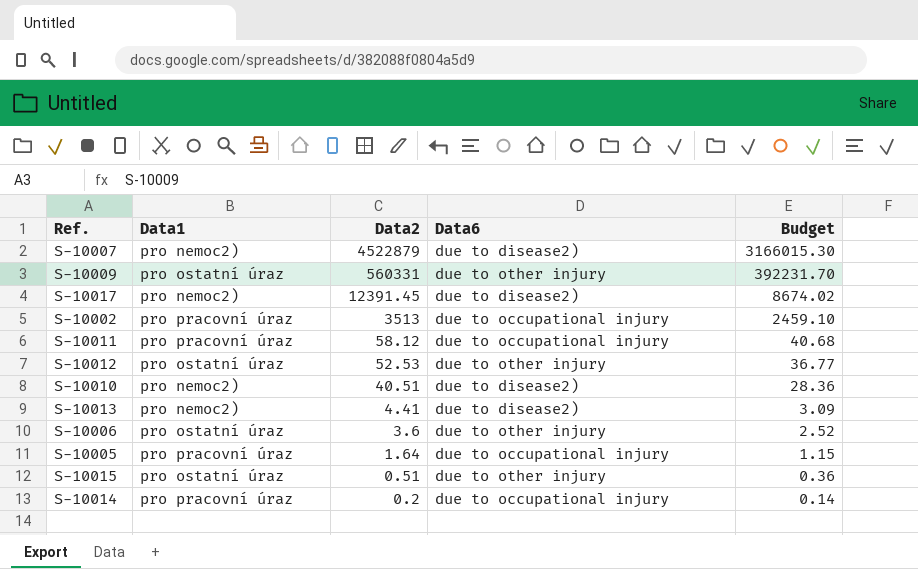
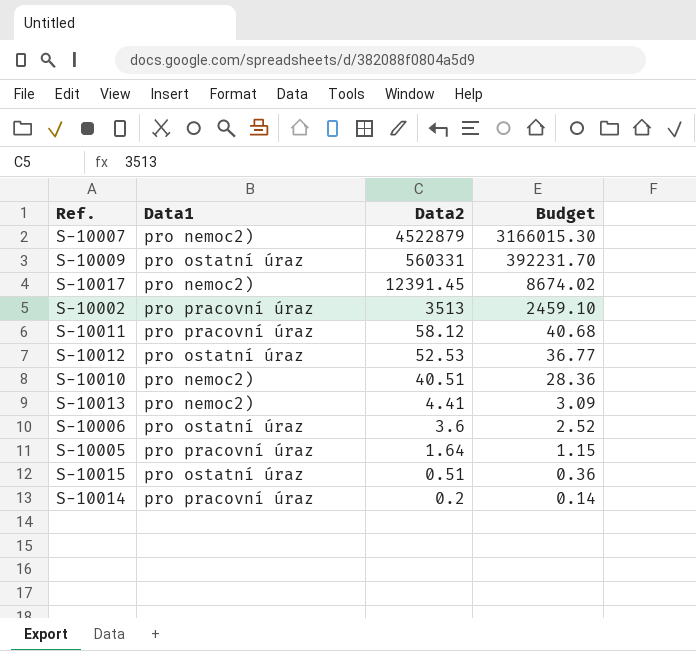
column Data6 | position: 4 -> none

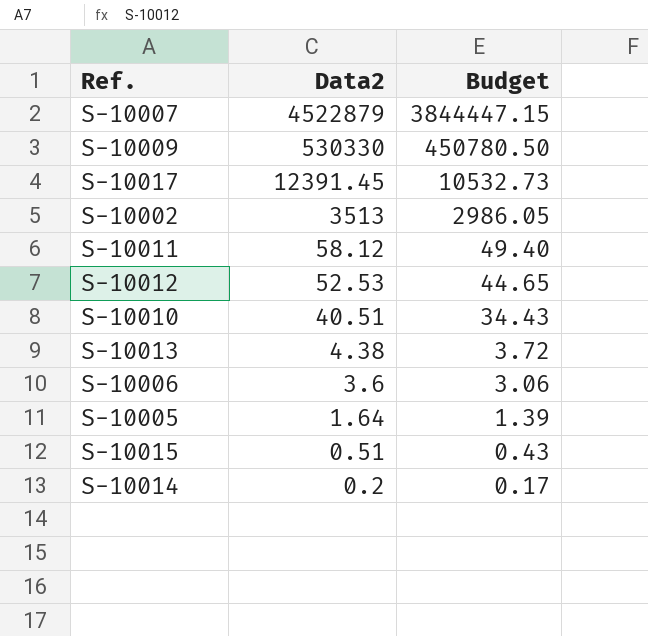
column Data1 | position: 2 -> none
column Budget | formula: [Data2] * 0.7 -> [Data2] * 0.85
S-10009 | Data2: 560331 -> 530330
S-10013 | Data2: 4.41 -> 4.38

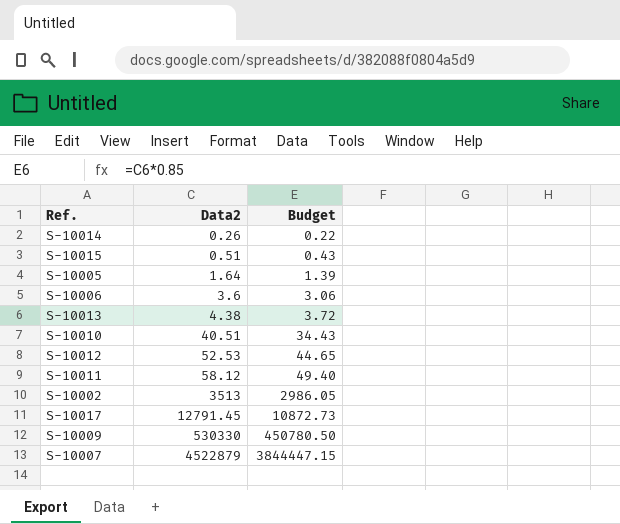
row order: Data2 descending -> Data2 ascending
S-10014 | Data2: 0.2 -> 0.26
S-10014 | Budget: 0.17 -> 0.22
S-10017 | Data2: 12391.45 -> 12791.45
S-10017 | Budget: 10532.73 -> 10872.73

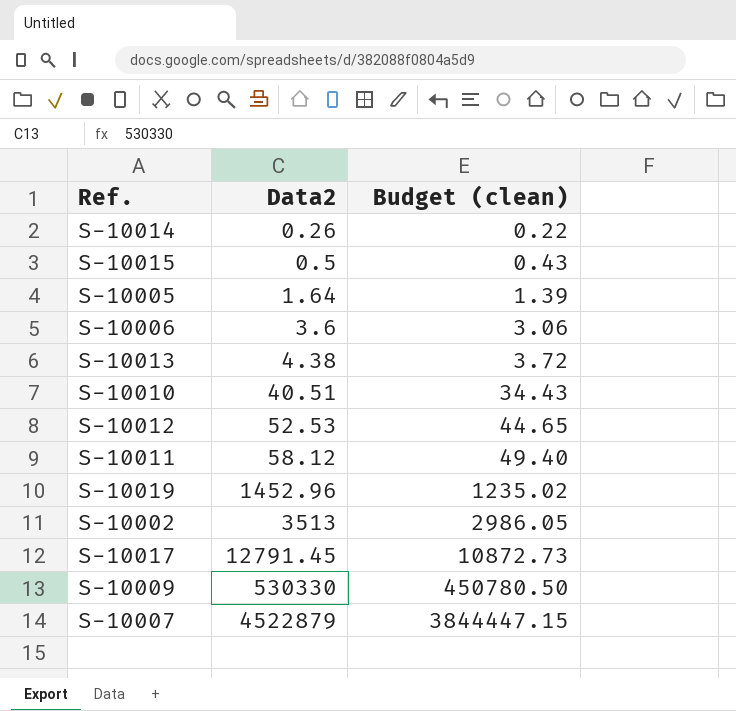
column name: Budget -> Budget (clean)
S-10015 | Data2: 0.51 -> 0.5
row S-10019: none -> 1452.96 | 1235.02

